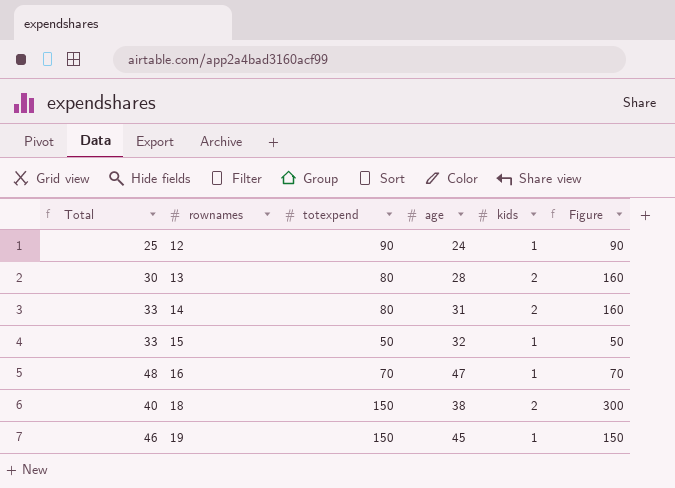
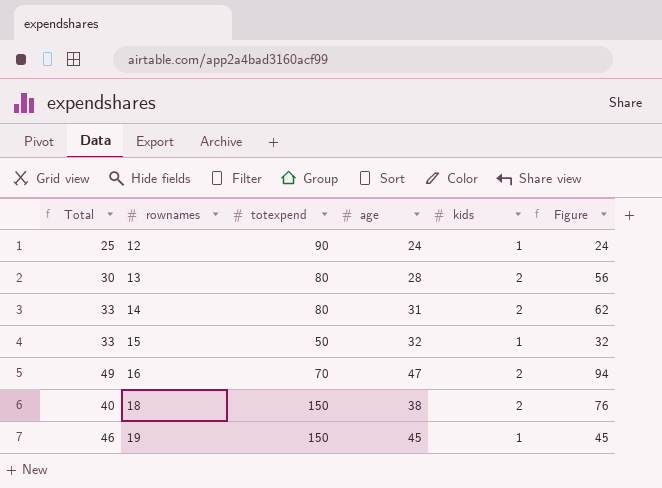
column Figure | formula: [totexpend] * [kids] -> [age] * [kids]
16 | Total: 48 -> 49
16 | kids: 1 -> 2

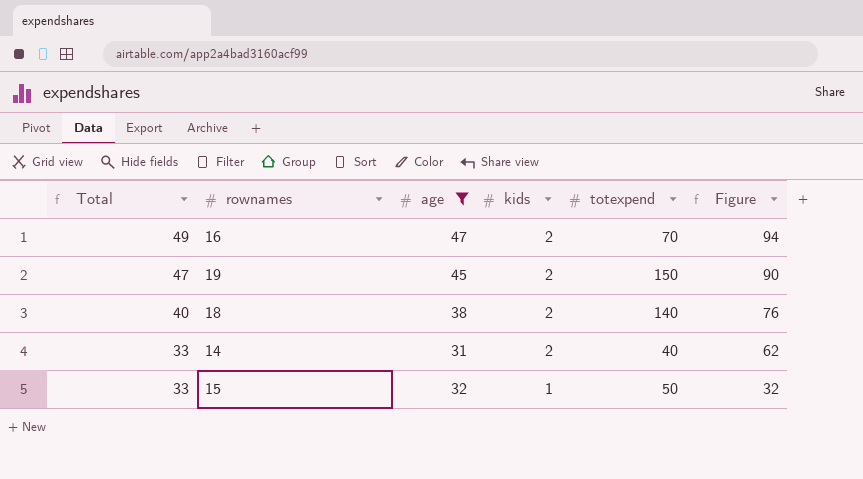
filter: none -> age >= 31
row order: rownames ascending -> Total descending
column totexpend | position: 3 -> 5
19 | Total: 46 -> 47
19 | kids: 1 -> 2
19 | Figure: 45 -> 90
18 | totexpend: 150 -> 140
14 | totexpend: 80 -> 40

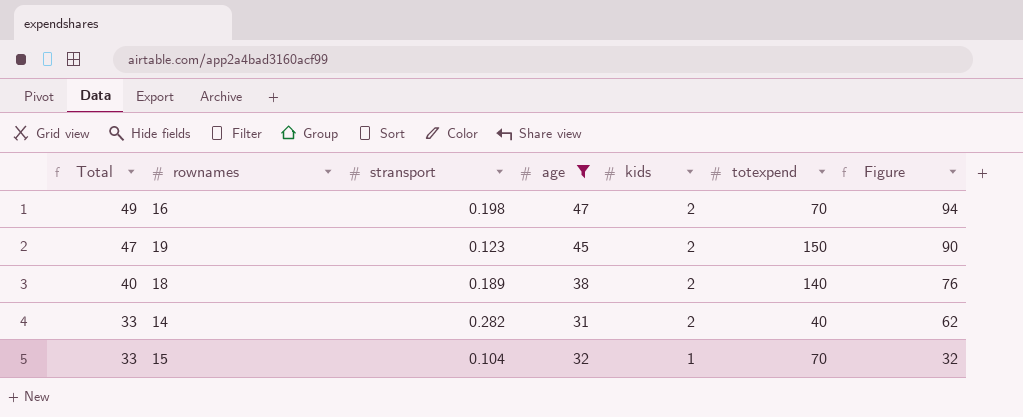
column stransport | position: none -> 3
15 | totexpend: 50 -> 70

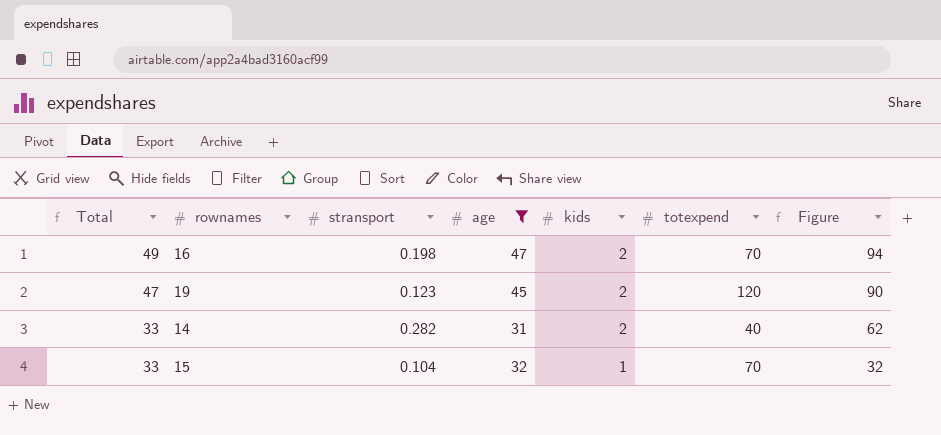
row 18: 40 | 0.189 | 38 | 2 | 140 | 76 -> none
19 | totexpend: 150 -> 120

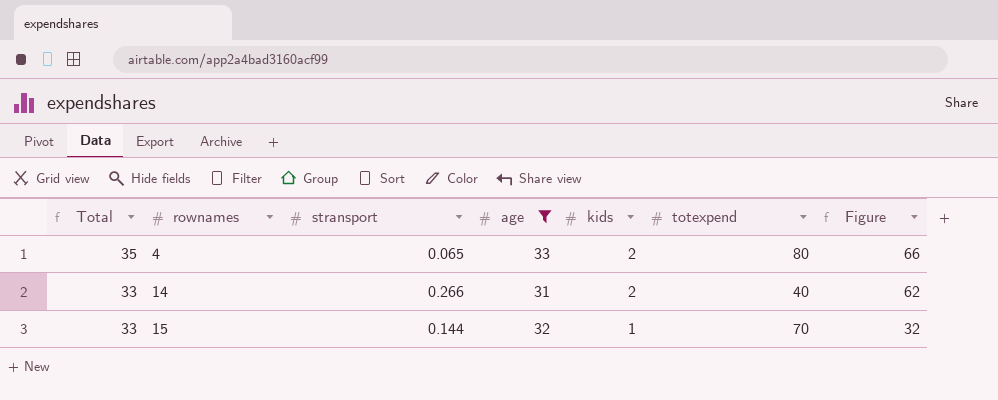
row 16: 49 | 0.198 | 47 | 2 | 70 | 94 -> none
row 19: 47 | 0.123 | 45 | 2 | 120 | 90 -> none
row 4: none -> 35 | 0.065 | 33 | 2 | 80 | 66
14 | stransport: 0.282 -> 0.266
15 | stransport: 0.104 -> 0.144

